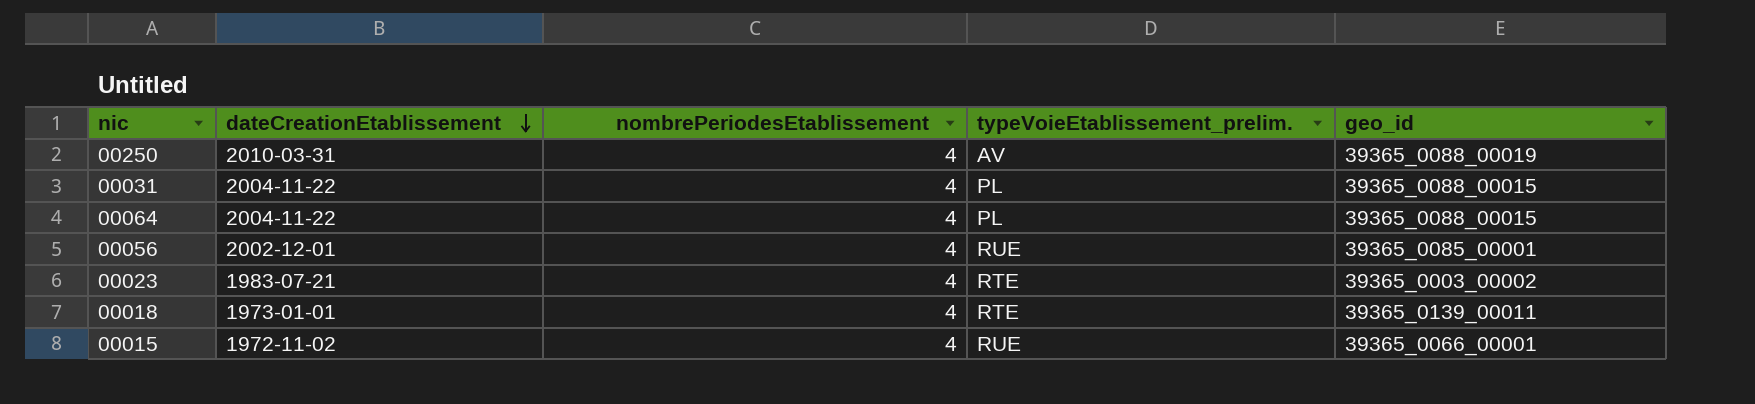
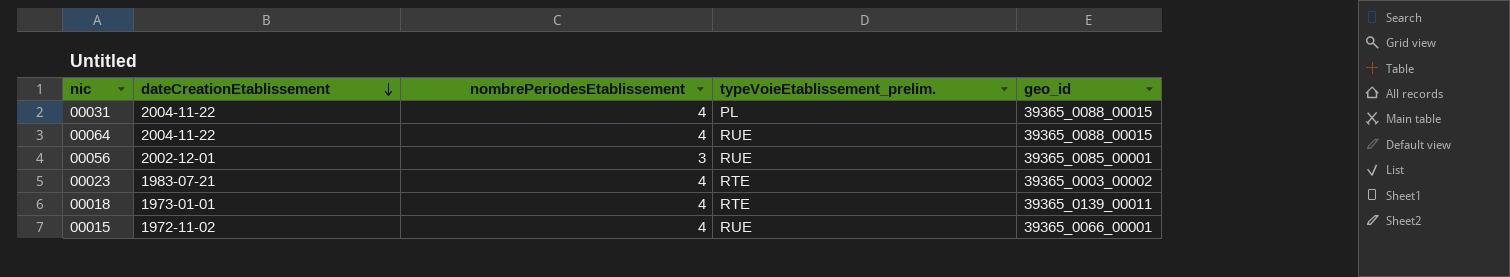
row 00250: 2010-03-31 | 4 | AV | 39365_0088_00019 -> none
00064 | typeVoieEtablissement_prelim.: PL -> RUE
00056 | nombrePeriodesEtablissement: 4 -> 3

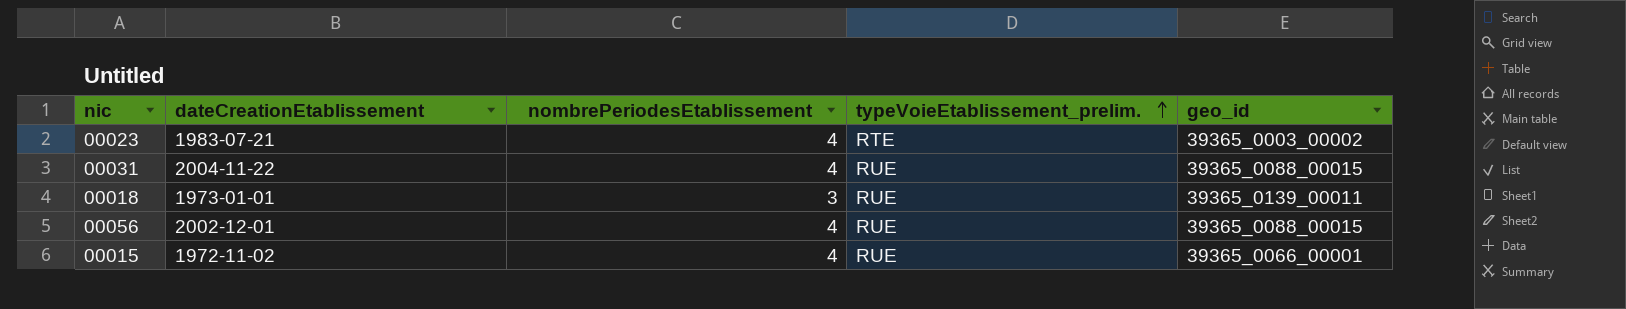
row order: dateCreationEtablissement descending -> typeVoieEtablissement_prelim. ascending
row 00064: 2004-11-22 | 4 | RUE | 39365_0088_00015 -> none
00031 | typeVoieEtablissement_prelim.: PL -> RUE
00018 | nombrePeriodesEtablissement: 4 -> 3
00018 | typeVoieEtablissement_prelim.: RTE -> RUE
00056 | nombrePeriodesEtablissement: 3 -> 4
00056 | geo_id: 39365_0085_00001 -> 39365_0088_00015

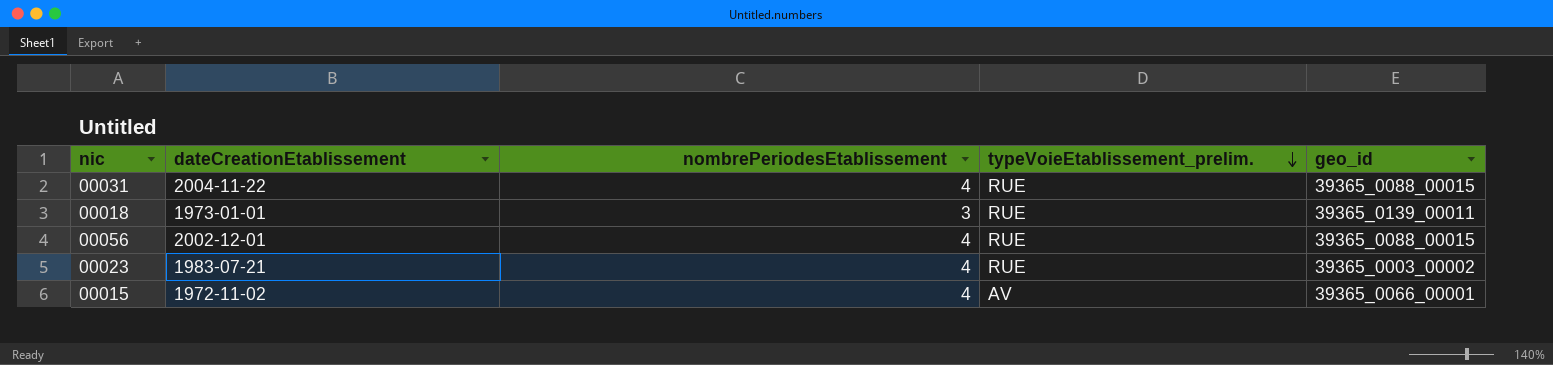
row order: typeVoieEtablissement_prelim. ascending -> typeVoieEtablissement_prelim. descending
00023 | typeVoieEtablissement_prelim.: RTE -> RUE
00015 | typeVoieEtablissement_prelim.: RUE -> AV

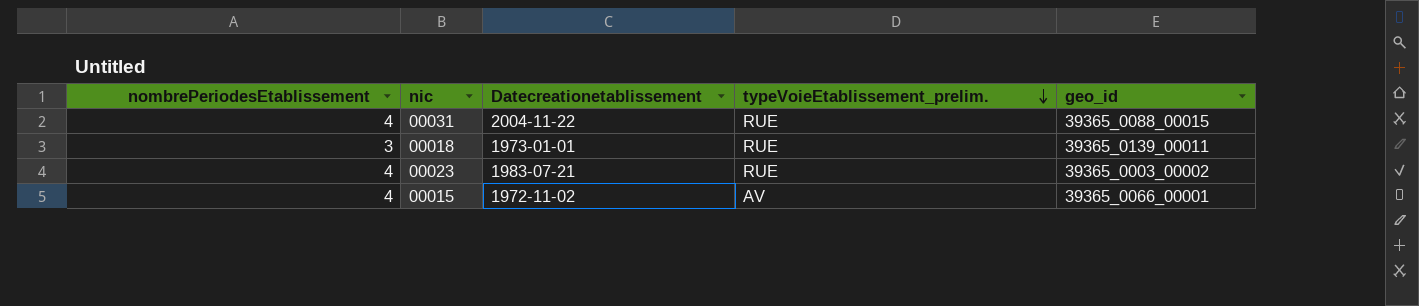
column nombrePeriodesEtablissement | position: 3 -> 1
column name: dateCreationEtablissement -> Datecreationetablissement
row 00056: 2002-12-01 | 4 | RUE | 39365_0088_00015 -> none

